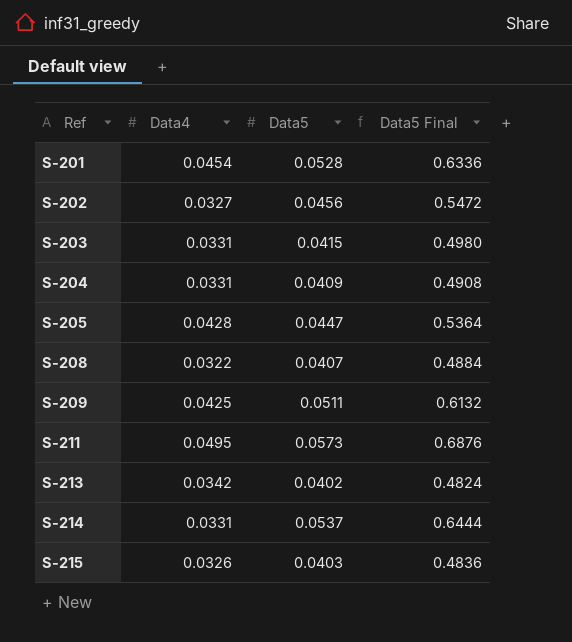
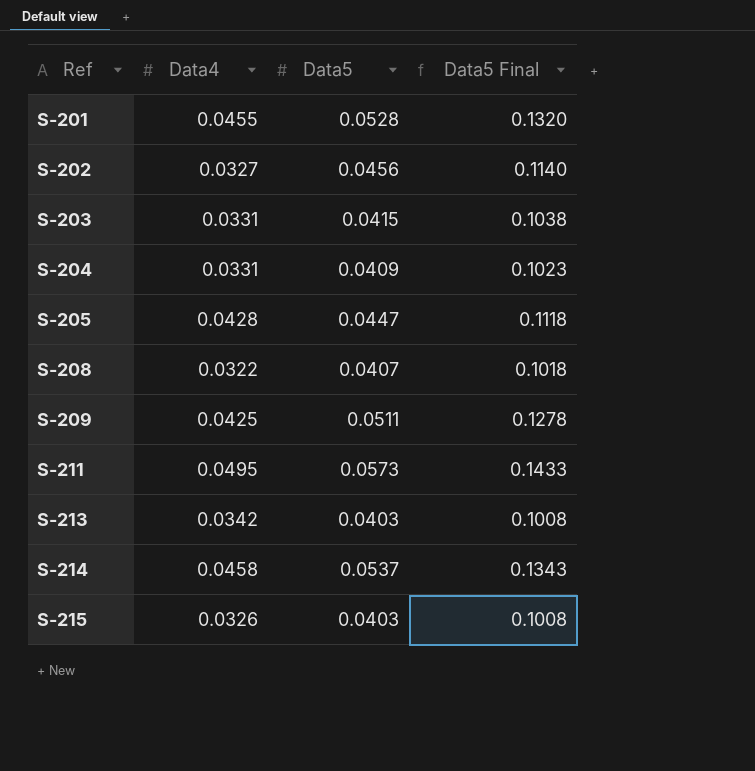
column Data5 Final | formula: [Data5] * 12 -> [Data5] * 2.5
S-201 | Data4: 0.0454 -> 0.0455
S-213 | Data5: 0.0402 -> 0.0403
S-214 | Data4: 0.0331 -> 0.0458

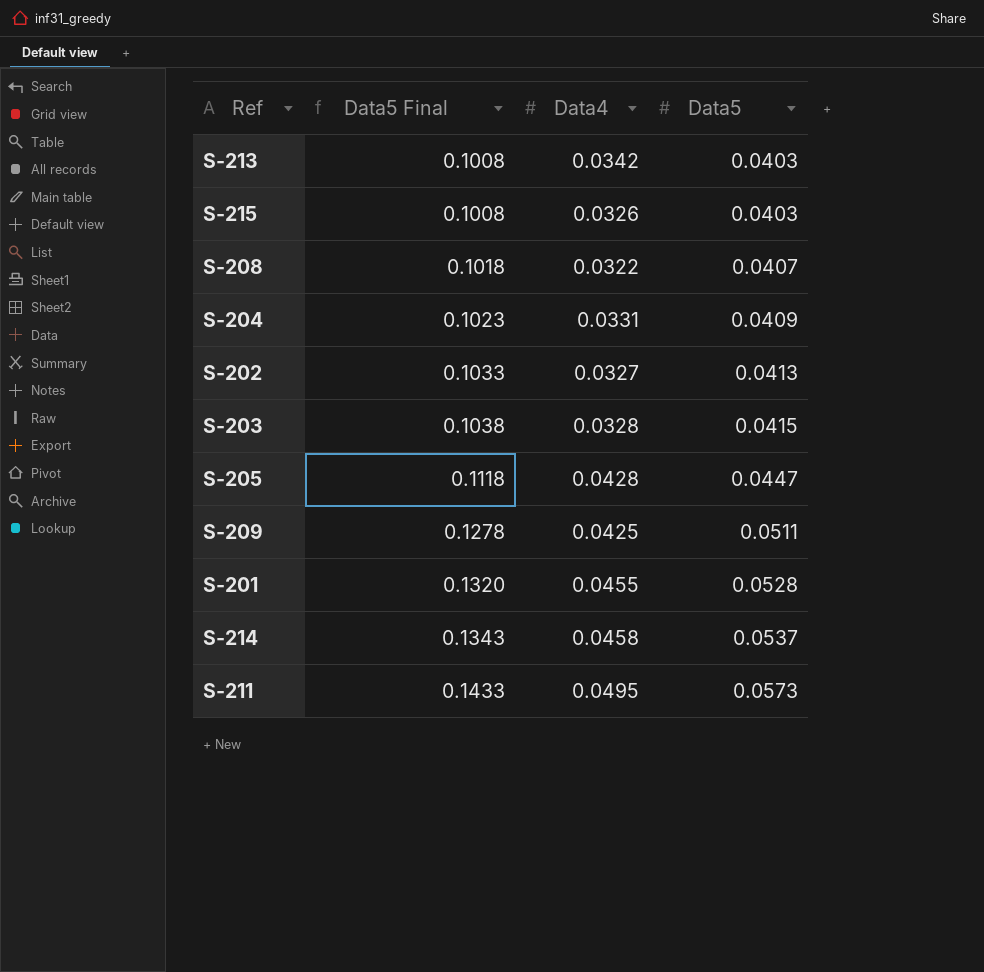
row order: Ref ascending -> Data5 Final ascending
column Data5 Final | position: 4 -> 2
S-202 | Data5 Final: 0.1140 -> 0.1033
S-202 | Data5: 0.0456 -> 0.0413
S-203 | Data4: 0.0331 -> 0.0328

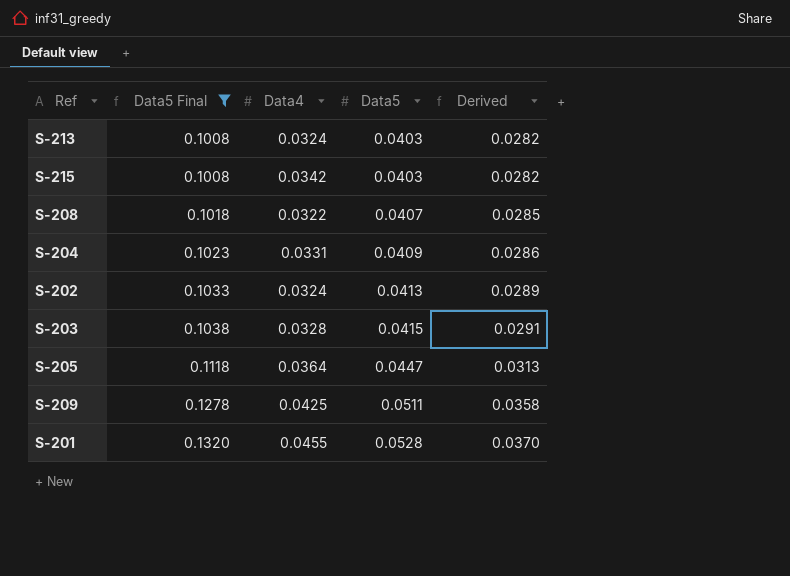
filter: none -> Data5 Final <= 0.1320
column Derived | formula: none -> [Data5] * 0.7
S-213 | Data4: 0.0342 -> 0.0324
S-215 | Data4: 0.0326 -> 0.0342
S-202 | Data4: 0.0327 -> 0.0324
S-205 | Data4: 0.0428 -> 0.0364

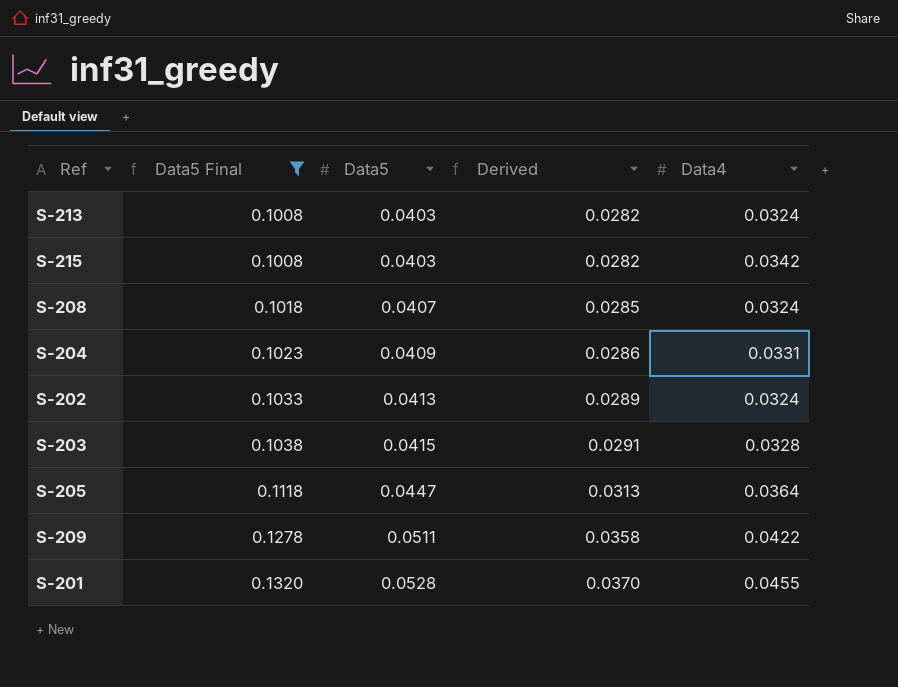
column Data4 | position: 3 -> 5
S-208 | Data4: 0.0322 -> 0.0324
S-209 | Data4: 0.0425 -> 0.0422

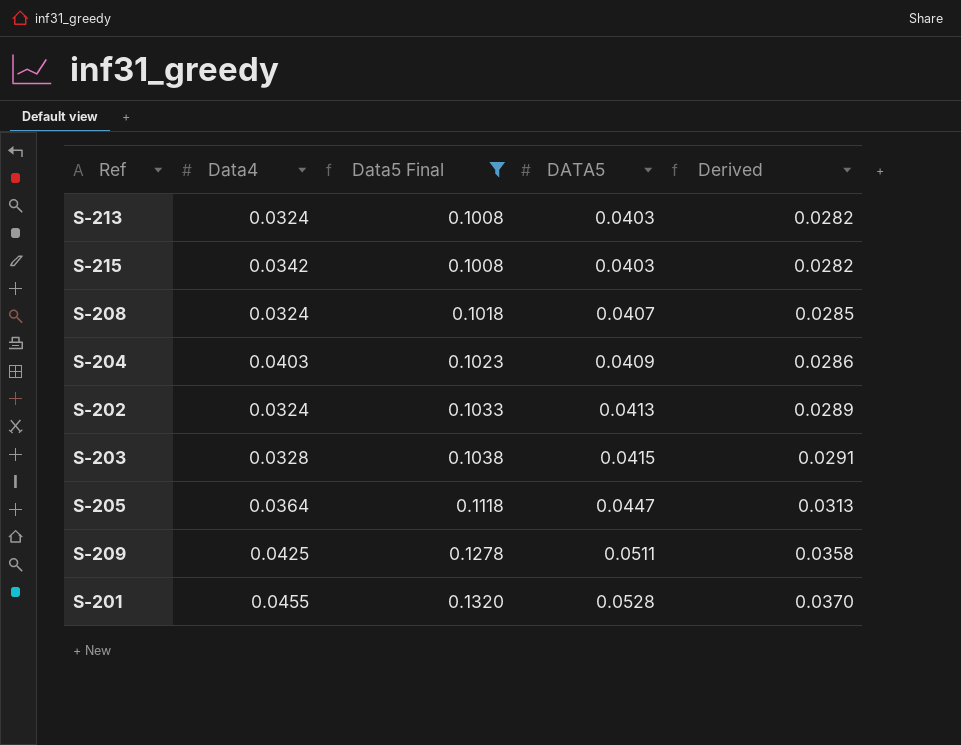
column Data4 | position: 5 -> 2
column name: Data5 -> DATA5
S-204 | Data4: 0.0331 -> 0.0403
S-209 | Data4: 0.0422 -> 0.0425

